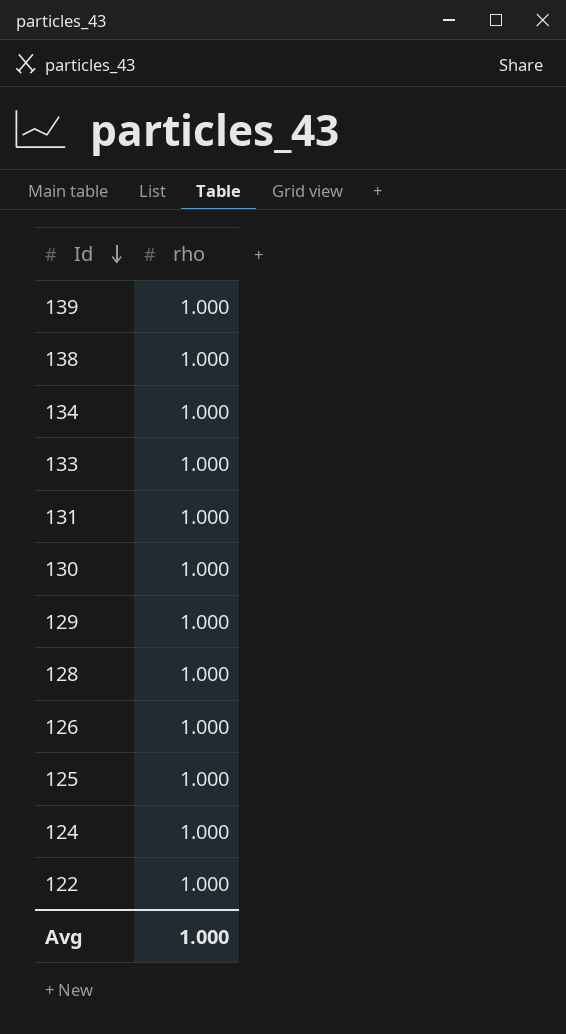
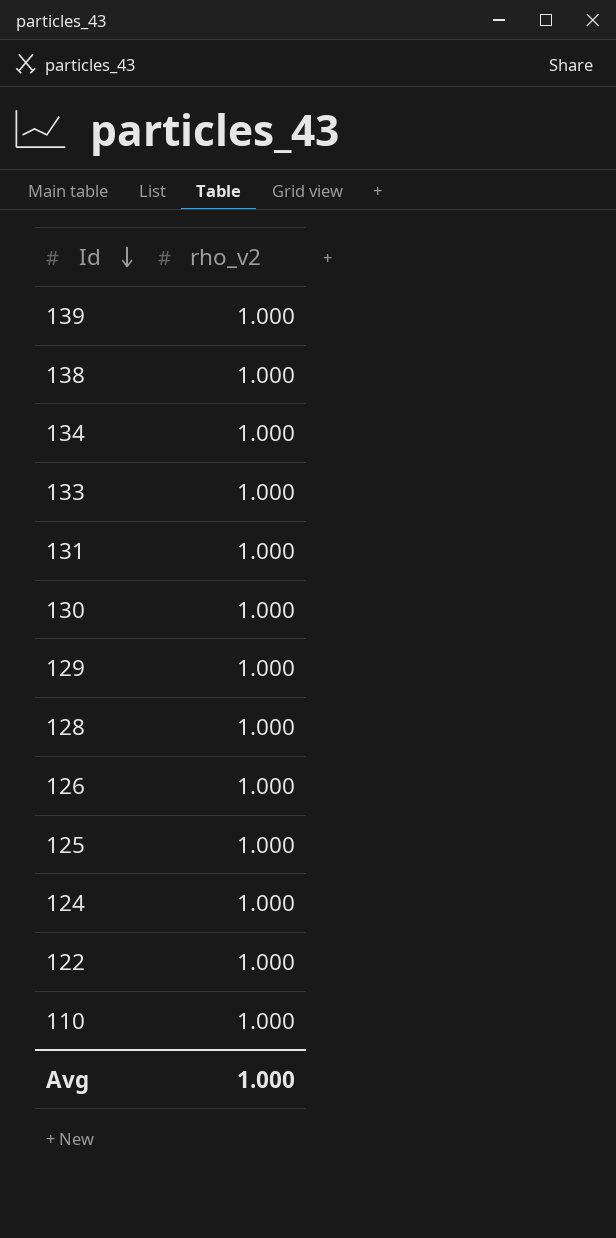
column name: rho -> rho_v2
row 110: none -> 1.000

